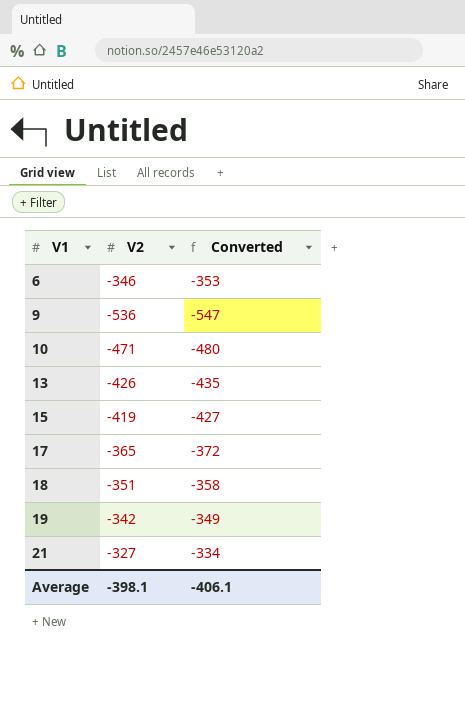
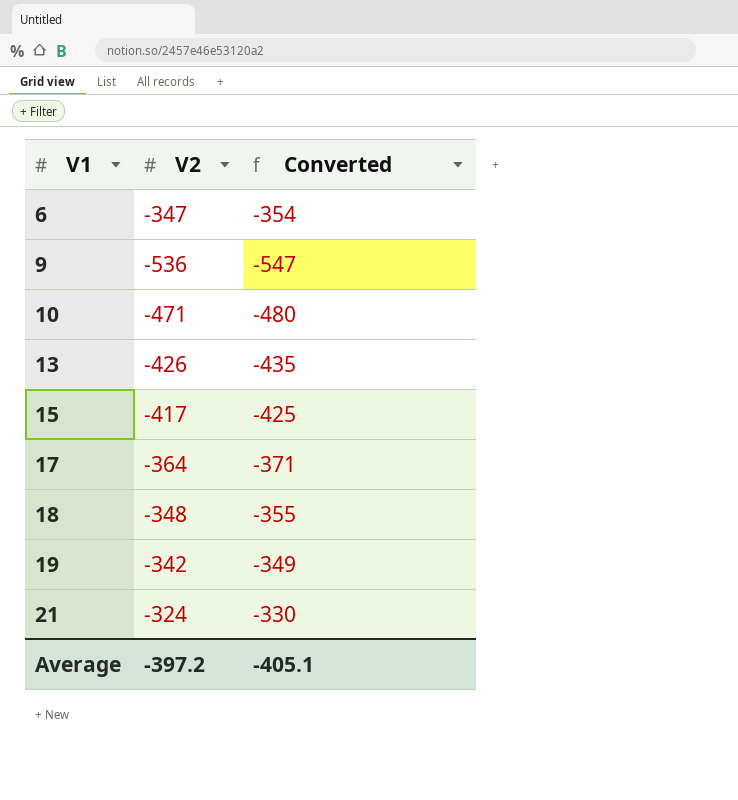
6 | V2: -346 -> -347
6 | Converted: -353 -> -354
15 | V2: -419 -> -417
15 | Converted: -427 -> -425
17 | V2: -365 -> -364
17 | Converted: -372 -> -371
18 | V2: -351 -> -348
18 | Converted: -358 -> -355
21 | V2: -327 -> -324
21 | Converted: -334 -> -330
Average | V2: -398.1 -> -397.2
Average | Converted: -406.1 -> -405.1

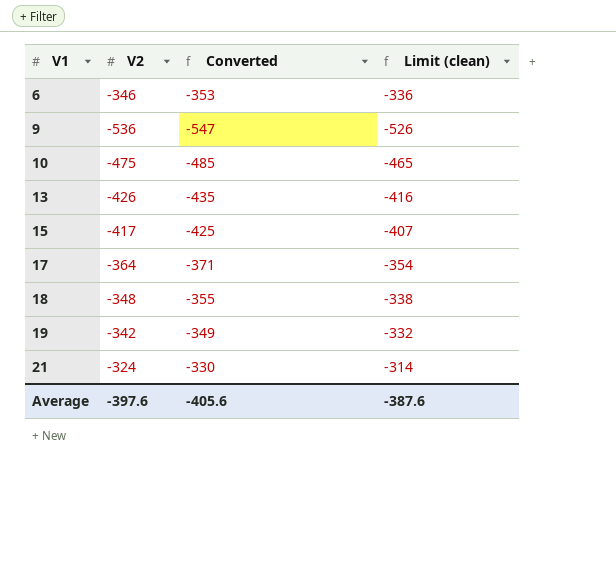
column Limit (clean) | formula: none -> [V2] + 10
6 | V2: -347 -> -346
6 | Converted: -354 -> -353
10 | V2: -471 -> -475
10 | Converted: -480 -> -485
Average | V2: -397.2 -> -397.6
Average | Converted: -405.1 -> -405.6

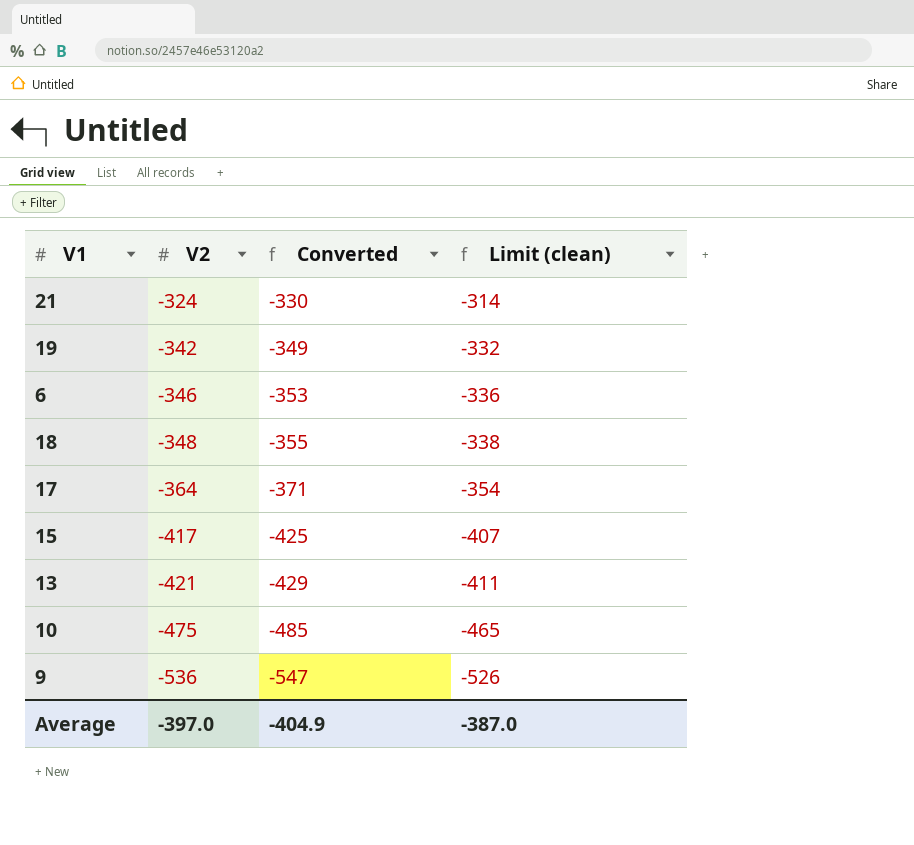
row order: V1 ascending -> V2 descending
13 | V2: -426 -> -421
13 | Converted: -435 -> -429
13 | Limit (clean): -416 -> -411
Average | V2: -397.6 -> -397.0
Average | Converted: -405.6 -> -404.9
Average | Limit (clean): -387.6 -> -387.0

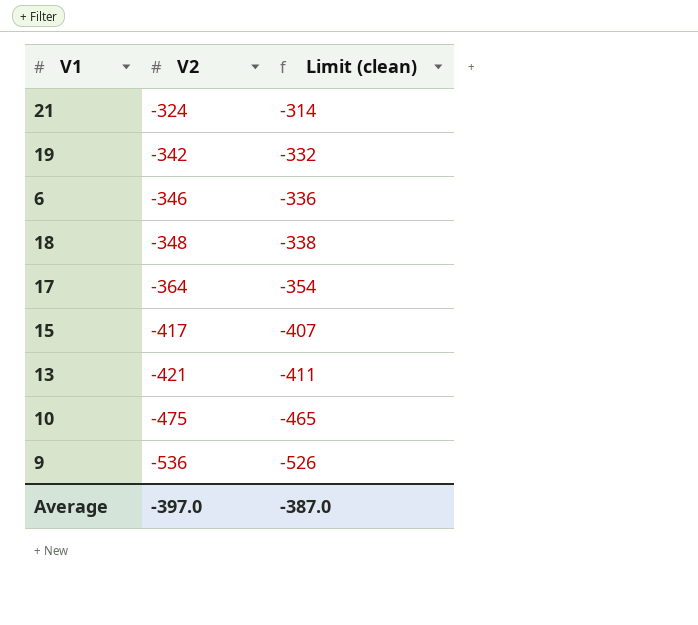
column Converted | formula: [V2] * 1.02 -> none

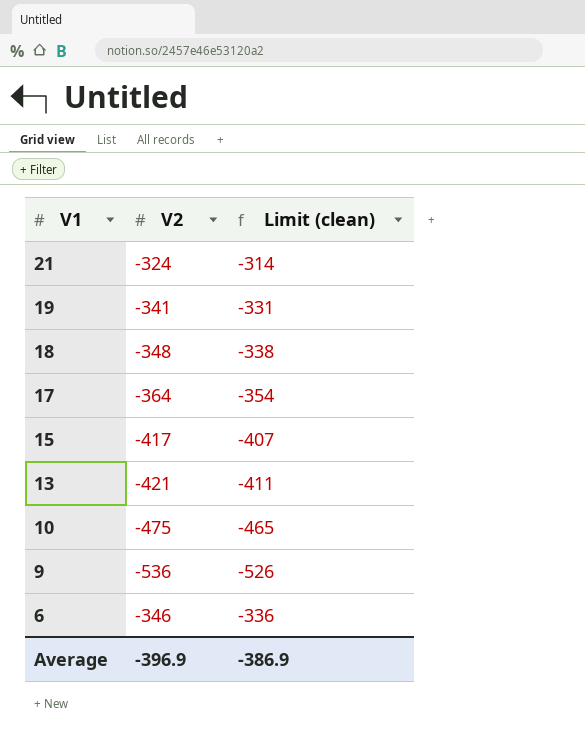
row order: V2 descending -> V1 descending
19 | V2: -342 -> -341
19 | Limit (clean): -332 -> -331
Average | V2: -397.0 -> -396.9
Average | Limit (clean): -387.0 -> -386.9

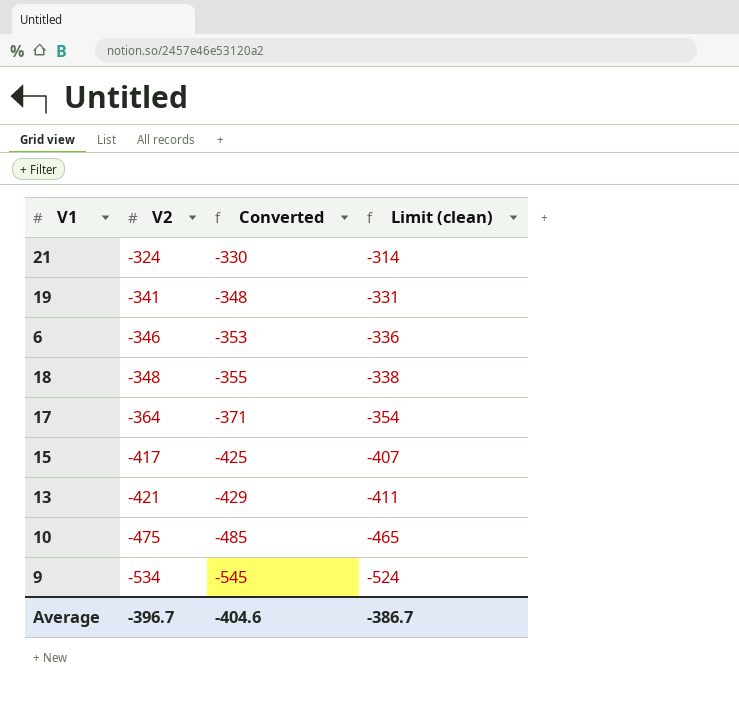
row order: V1 descending -> V2 descending
column Converted | formula: none -> [V2] * 1.02
9 | V2: -536 -> -534
9 | Limit (clean): -526 -> -524
Average | V2: -396.9 -> -396.7
Average | Limit (clean): -386.9 -> -386.7

